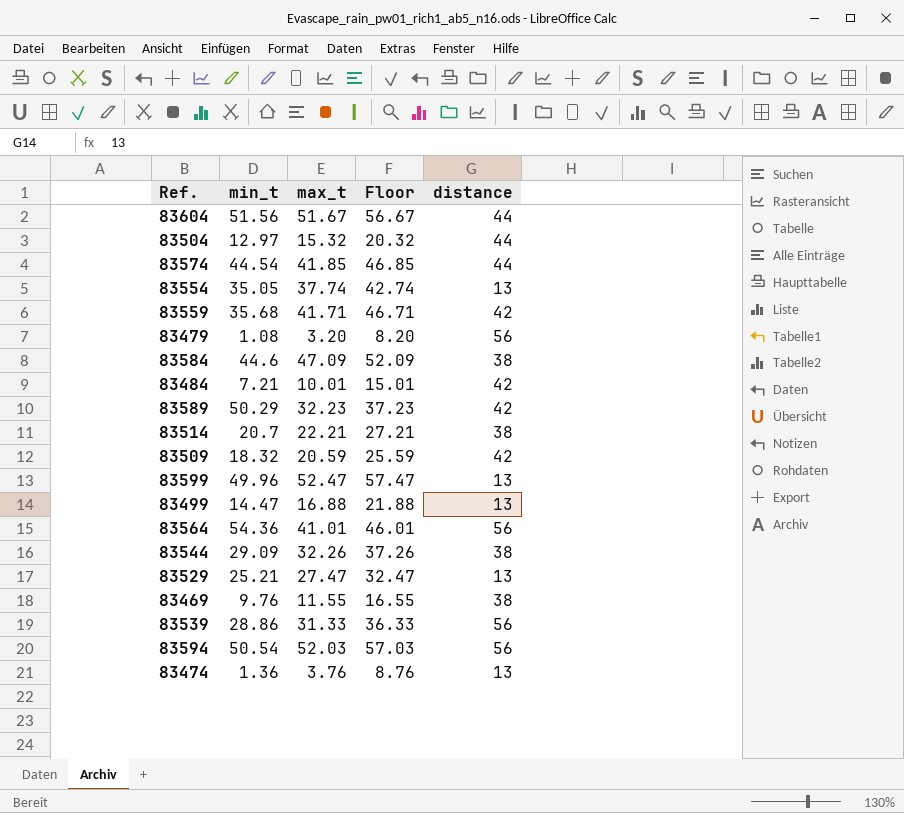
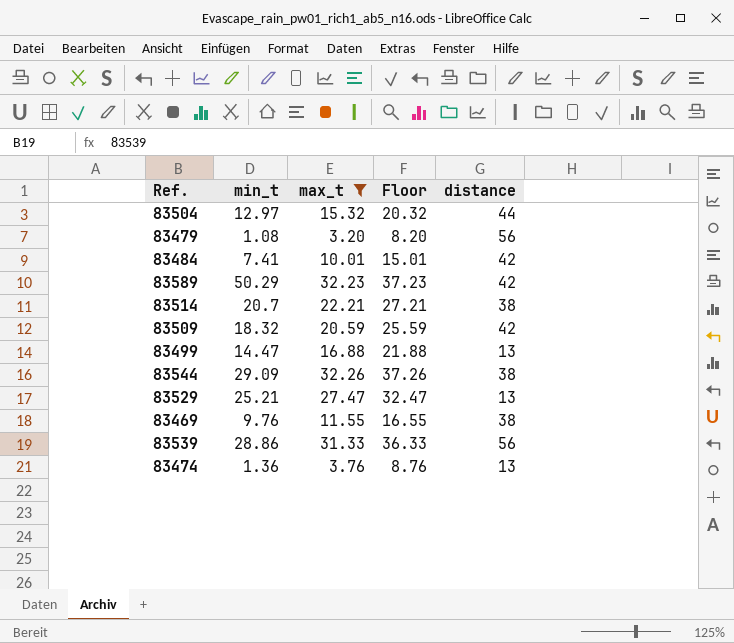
filter: none -> max_t <= 32.26
83484 | min_t: 7.21 -> 7.41

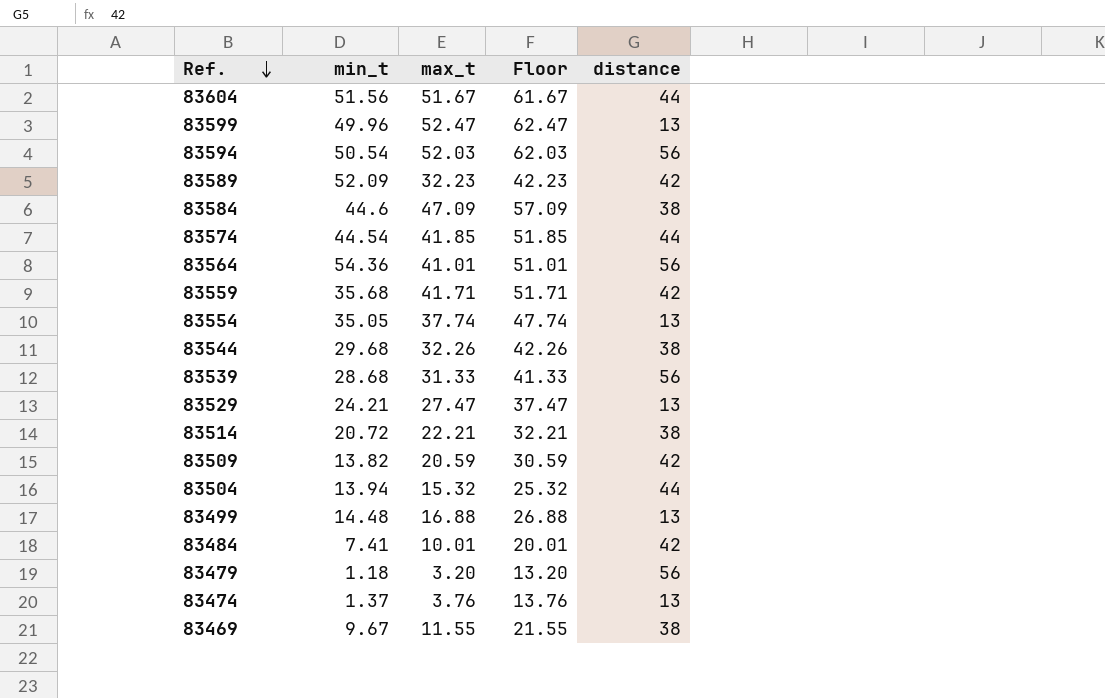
filter: max_t <= 32.26 -> none
row order: none -> Ref. descending
column Floor | formula: [max_t] + 5 -> [max_t] + 10
83589 | min_t: 50.29 -> 52.09
83544 | min_t: 29.09 -> 29.68
83539 | min_t: 28.86 -> 28.68
83529 | min_t: 25.21 -> 24.21
83514 | min_t: 20.7 -> 20.72
83509 | min_t: 18.32 -> 13.82
83504 | min_t: 12.97 -> 13.94
83499 | min_t: 14.47 -> 14.48
83479 | min_t: 1.08 -> 1.18
83474 | min_t: 1.36 -> 1.37
83469 | min_t: 9.76 -> 9.67

